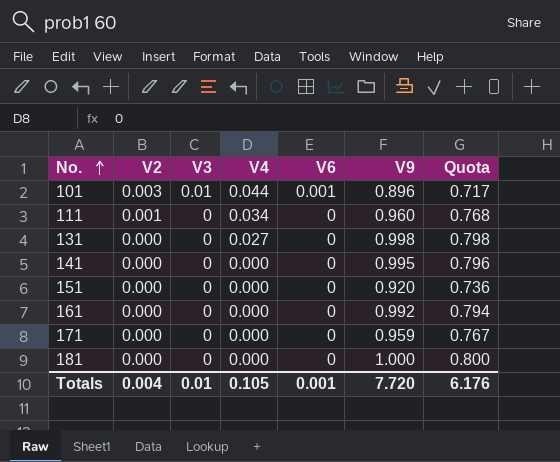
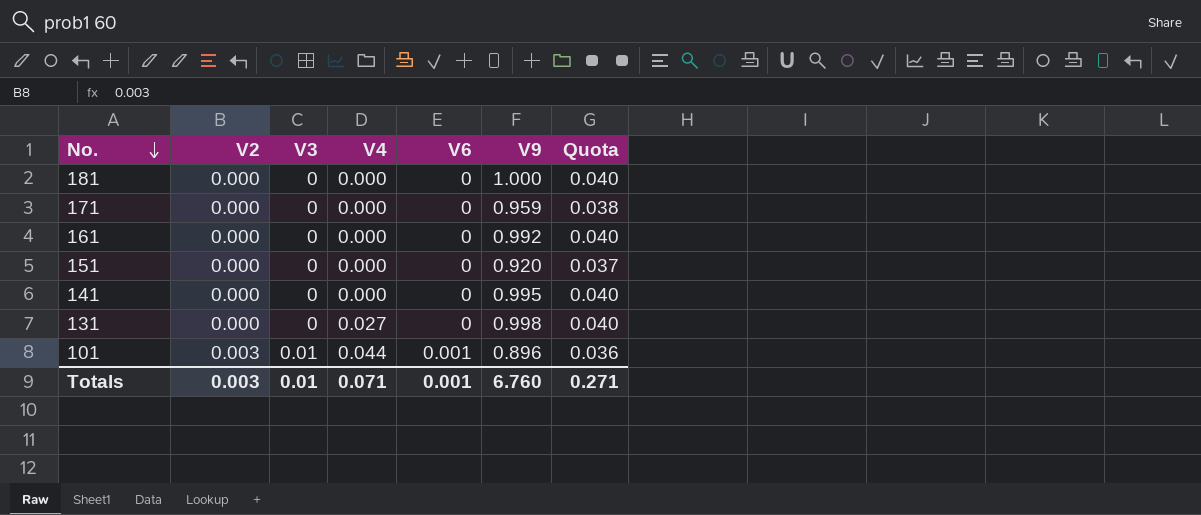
row order: No. ascending -> No. descending
column Quota | formula: [V9] * 0.8 -> [V9] * 0.04
row 111: 0.001 | 0 | 0.034 | 0 | 0.960 | 0.768 -> none
Totals | V2: 0.004 -> 0.003
Totals | V4: 0.105 -> 0.071
Totals | V9: 7.720 -> 6.760
Totals | Quota: 6.176 -> 0.271

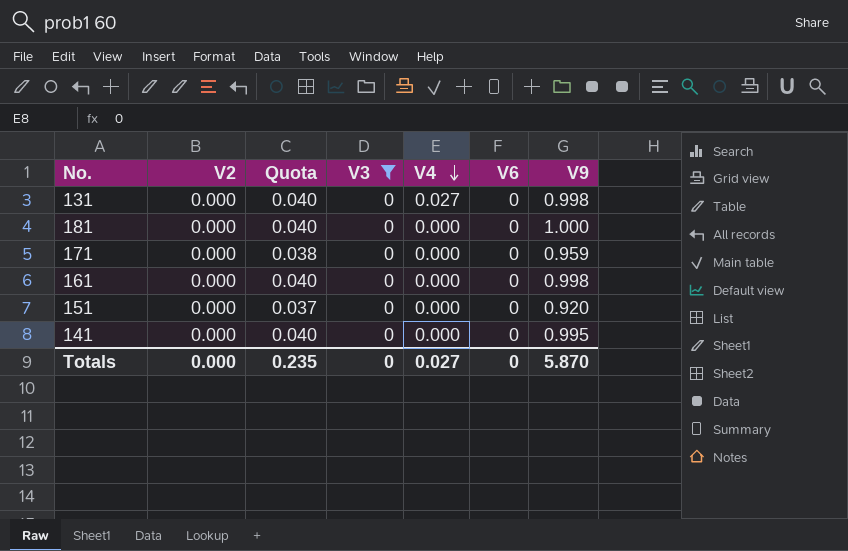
filter: none -> V3 = 0
row order: No. descending -> V4 descending
column Quota | position: 7 -> 3
161 | V9: 0.992 -> 0.998
Totals | V2: 0.003 -> 0.000
Totals | Quota: 0.271 -> 0.235
Totals | V3: 0.01 -> 0
Totals | V4: 0.071 -> 0.027
Totals | V6: 0.001 -> 0
Totals | V9: 6.760 -> 5.870

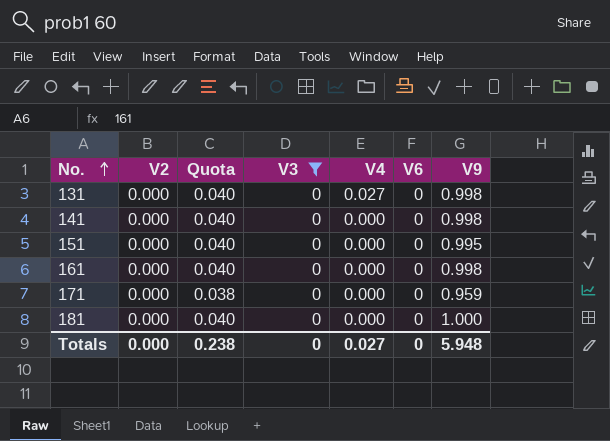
row order: V4 descending -> No. ascending
141 | V9: 0.995 -> 0.998
151 | Quota: 0.037 -> 0.040
151 | V9: 0.920 -> 0.995
Totals | Quota: 0.235 -> 0.238
Totals | V9: 5.870 -> 5.948

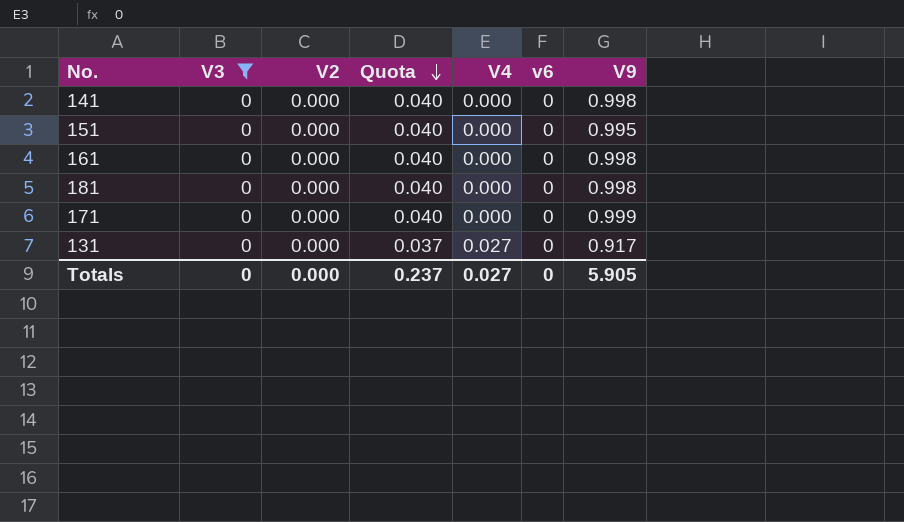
row order: No. ascending -> Quota descending
column V3 | position: 4 -> 2
column name: V6 -> v6
181 | V9: 1.000 -> 0.998
171 | Quota: 0.038 -> 0.040
171 | V9: 0.959 -> 0.999
131 | Quota: 0.040 -> 0.037
131 | V9: 0.998 -> 0.917
Totals | Quota: 0.238 -> 0.237
Totals | V9: 5.948 -> 5.905

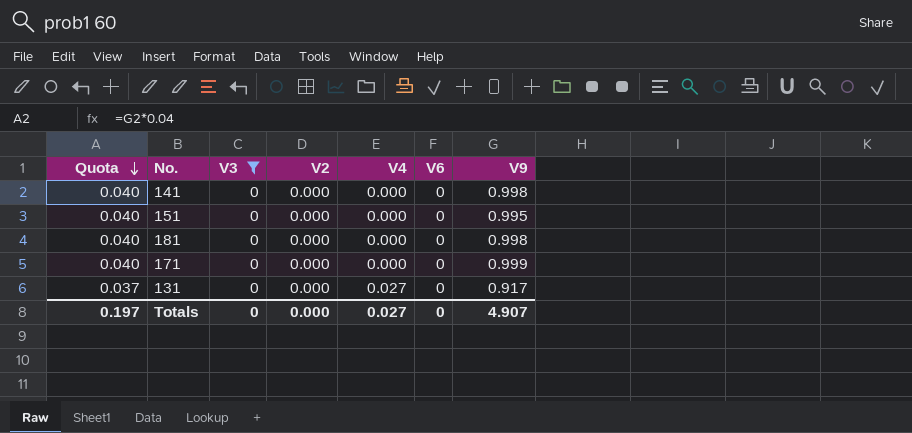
column Quota | position: 4 -> 1
column name: v6 -> V6
row 161: 0 | 0.000 | 0.040 | 0.000 | 0 | 0.998 -> none
Totals | Quota: 0.237 -> 0.197
Totals | V9: 5.905 -> 4.907

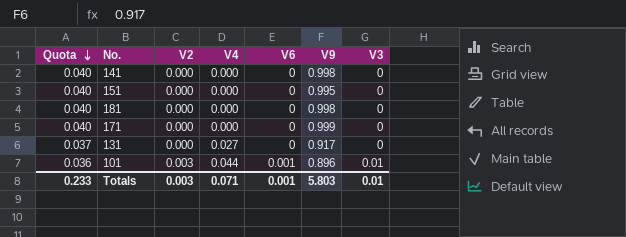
filter: V3 = 0 -> none
column V3 | position: 3 -> 7
Totals | Quota: 0.197 -> 0.233
Totals | V2: 0.000 -> 0.003
Totals | V4: 0.027 -> 0.071
Totals | V6: 0 -> 0.001
Totals | V9: 4.907 -> 5.803
Totals | V3: 0 -> 0.01

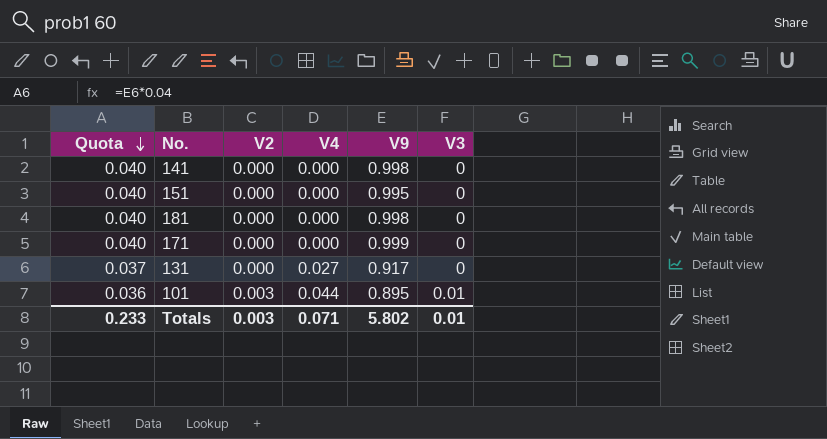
column V6 | position: 5 -> none
101 | V9: 0.896 -> 0.895
Totals | V9: 5.803 -> 5.802

